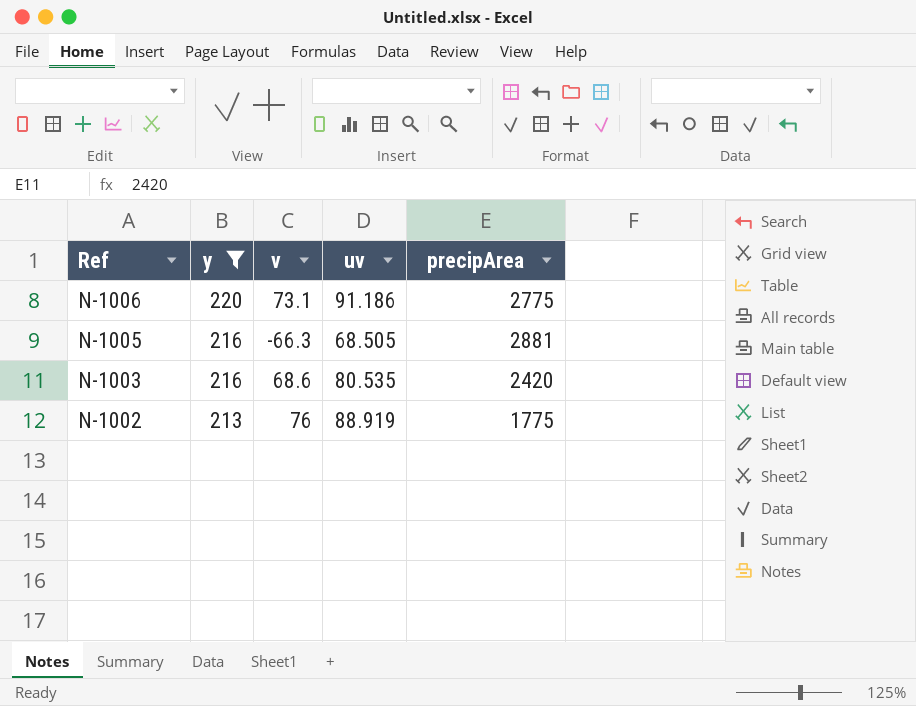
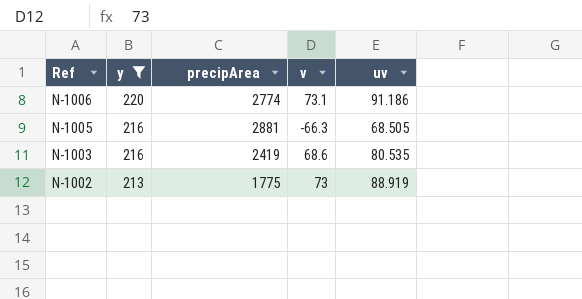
column precipArea | position: 5 -> 3
N-1006 | precipArea: 2775 -> 2774
N-1003 | precipArea: 2420 -> 2419
N-1002 | v: 76 -> 73

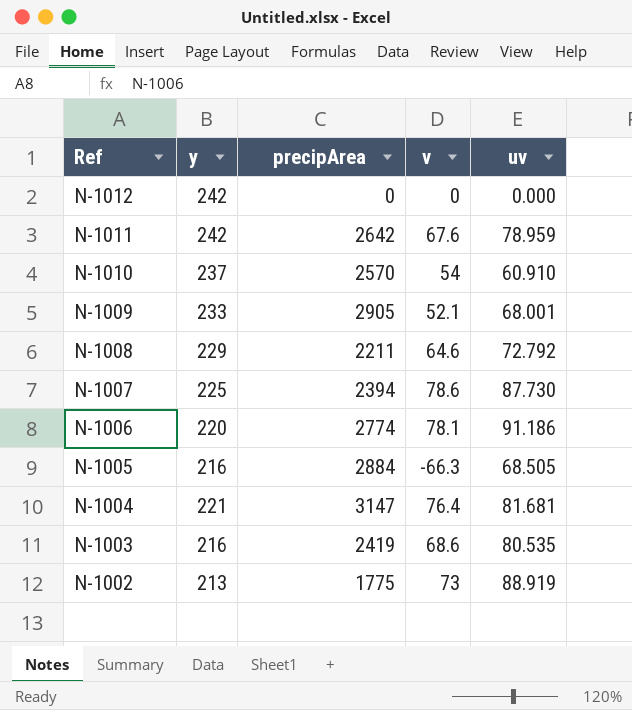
filter: y <= 220 -> none
N-1006 | v: 73.1 -> 78.1
N-1005 | precipArea: 2881 -> 2884

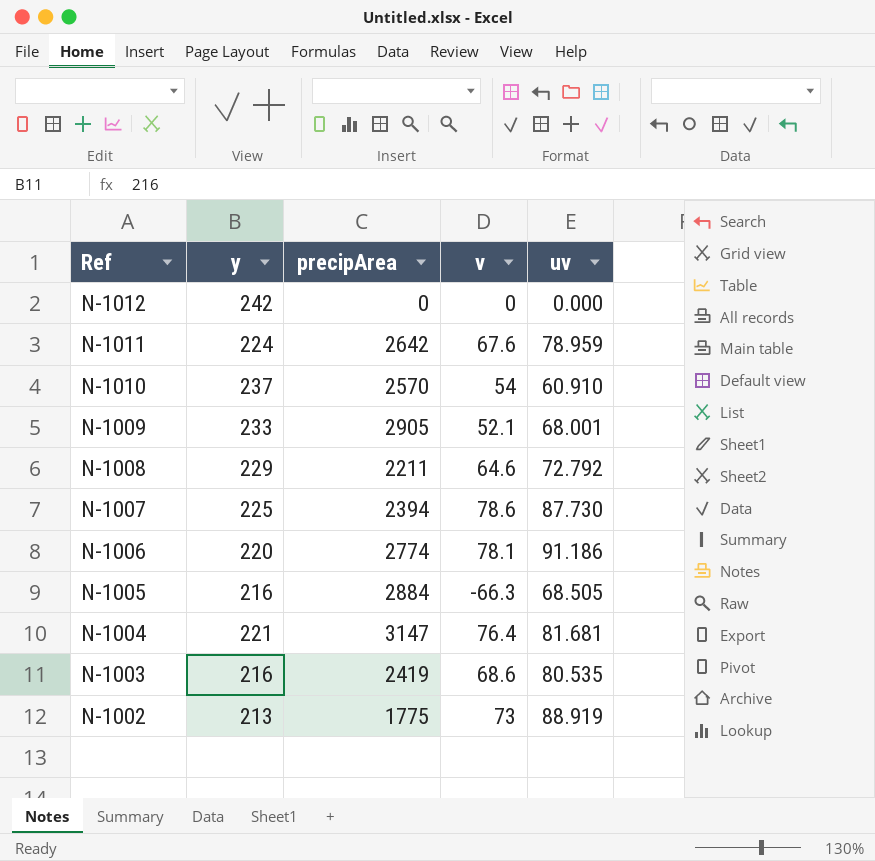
N-1011 | y: 242 -> 224

